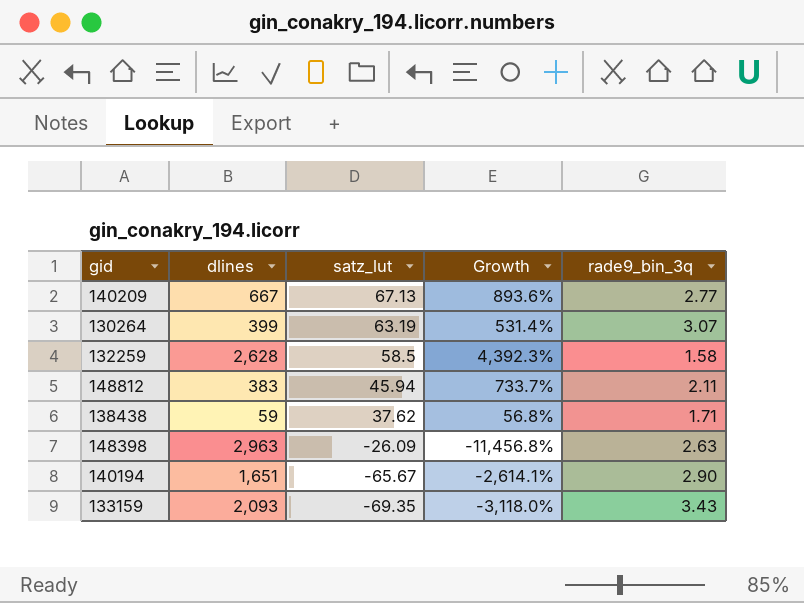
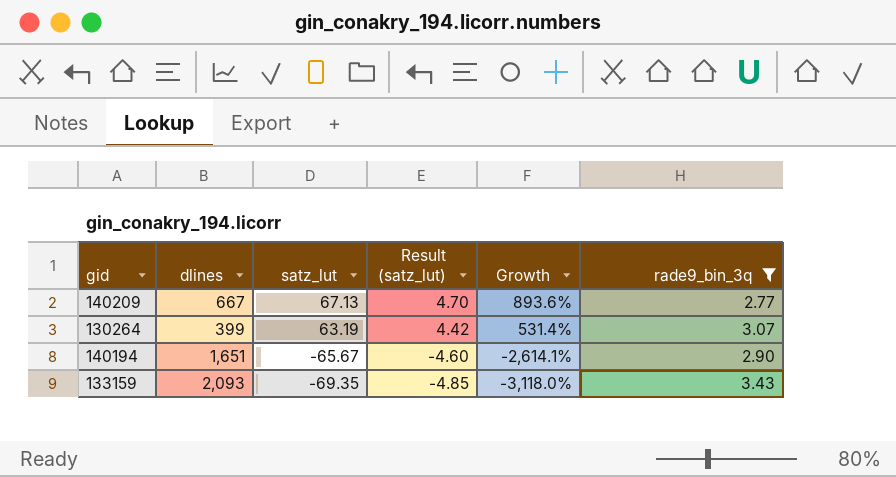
filter: none -> rade9_bin_3q >= 2.77
column Result (satz_lut) | formula: none -> [satz_lut] * 0.07

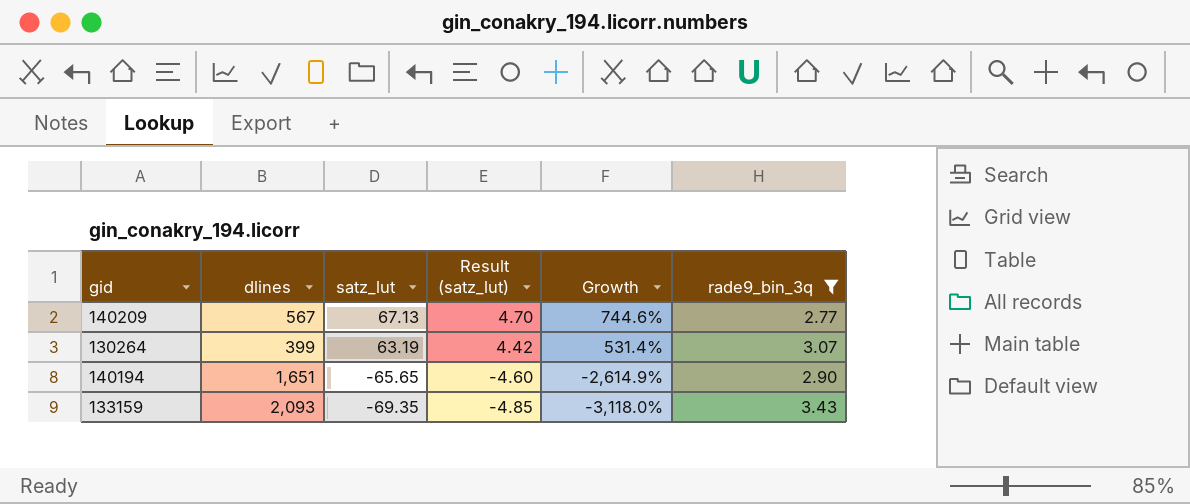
140209 | dlines: 667 -> 567
140209 | Growth: 893.6% -> 744.6%
140194 | satz_lut: -65.67 -> -65.65
140194 | Growth: -2,614.1% -> -2,614.9%

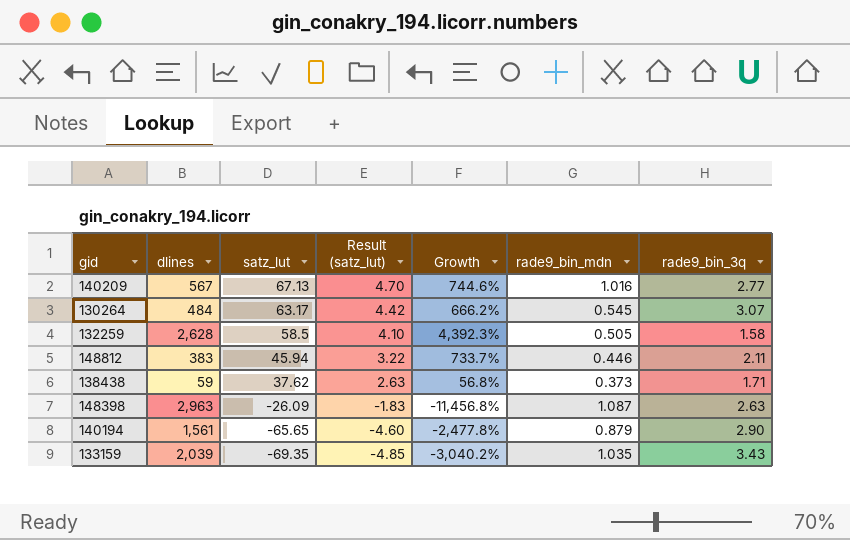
filter: rade9_bin_3q >= 2.77 -> none
column rade9_bin_mdn | position: none -> 6
130264 | dlines: 399 -> 484
130264 | satz_lut: 63.19 -> 63.17
130264 | Growth: 531.4% -> 666.2%
140194 | dlines: 1,651 -> 1,561
140194 | Growth: -2,614.9% -> -2,477.8%
133159 | dlines: 2,093 -> 2,039
133159 | Growth: -3,118.0% -> -3,040.2%

